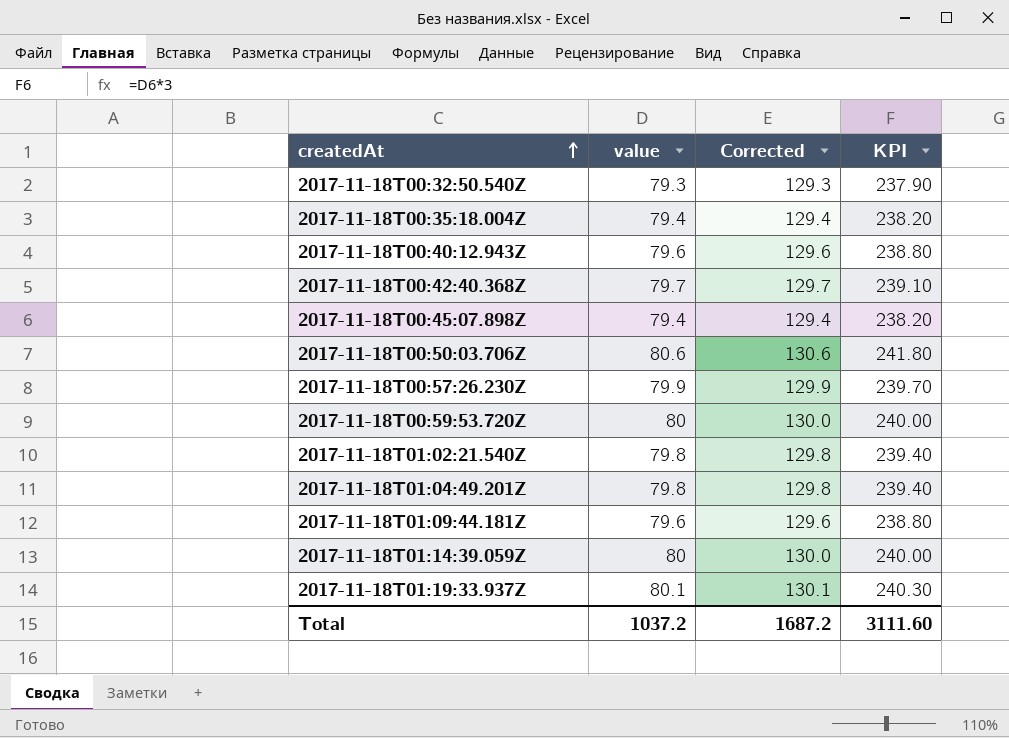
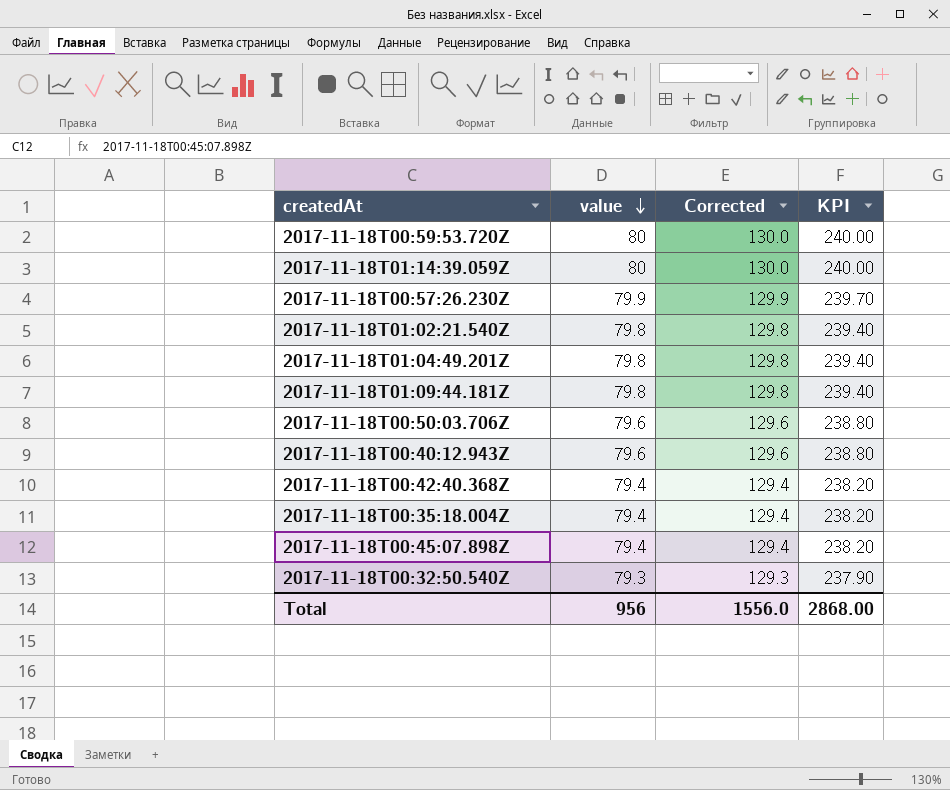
row order: createdAt ascending -> value descending
row 2017-11-18T01:19:33.937Z: 80.1 | 130.1 | 240.30 -> none
2017-11-18T01:09:44.181Z | value: 79.6 -> 79.8
2017-11-18T01:09:44.181Z | Corrected: 129.6 -> 129.8
2017-11-18T01:09:44.181Z | KPI: 238.80 -> 239.40
2017-11-18T00:50:03.706Z | value: 80.6 -> 79.6
2017-11-18T00:50:03.706Z | Corrected: 130.6 -> 129.6
2017-11-18T00:50:03.706Z | KPI: 241.80 -> 238.80
2017-11-18T00:42:40.368Z | value: 79.7 -> 79.4
2017-11-18T00:42:40.368Z | Corrected: 129.7 -> 129.4
2017-11-18T00:42:40.368Z | KPI: 239.10 -> 238.20
Total | value: 1037.2 -> 956
Total | Corrected: 1687.2 -> 1556.0
Total | KPI: 3111.60 -> 2868.00

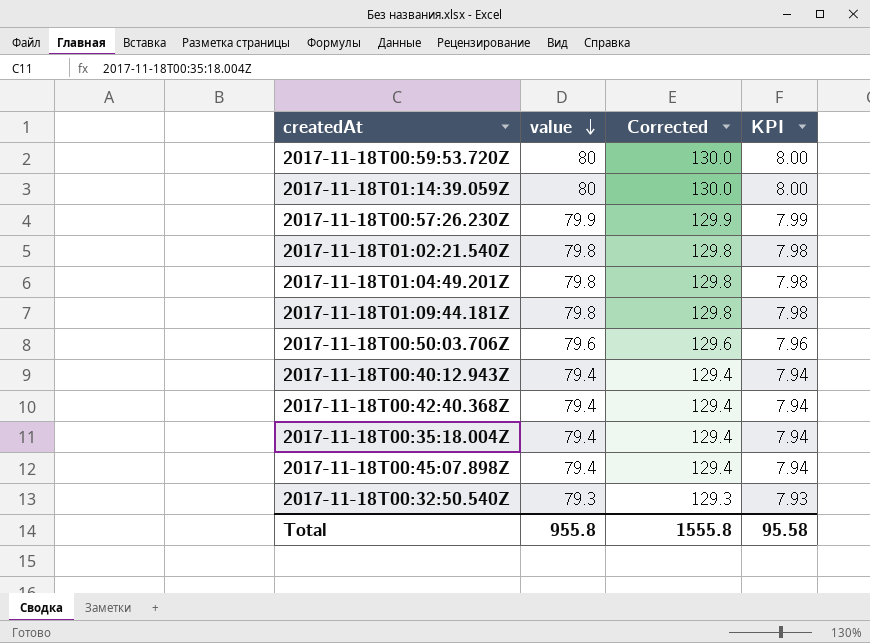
column KPI | formula: [value] * 3 -> [value] * 0.1
2017-11-18T00:40:12.943Z | value: 79.6 -> 79.4
2017-11-18T00:40:12.943Z | Corrected: 129.6 -> 129.4
Total | value: 956 -> 955.8
Total | Corrected: 1556.0 -> 1555.8
Total | KPI: 2868.00 -> 95.58

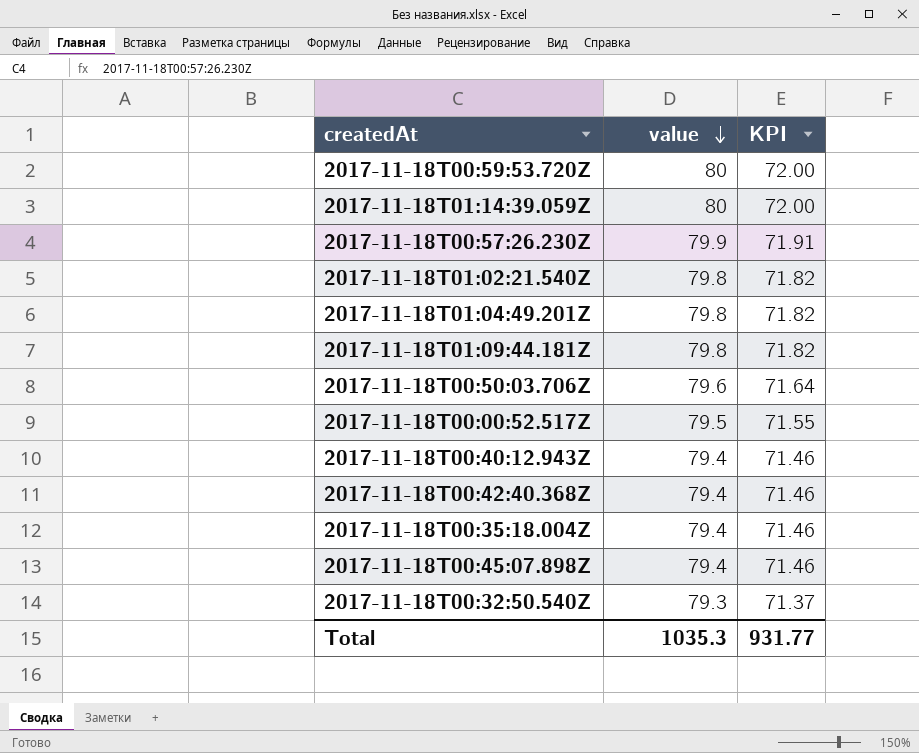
column Corrected | formula: [value] + 50 -> none
column KPI | formula: [value] * 0.1 -> [value] * 0.9
row 2017-11-18T00:00:52.517Z: none -> 79.5 | 71.55
Total | value: 955.8 -> 1035.3
Total | KPI: 95.58 -> 931.77

